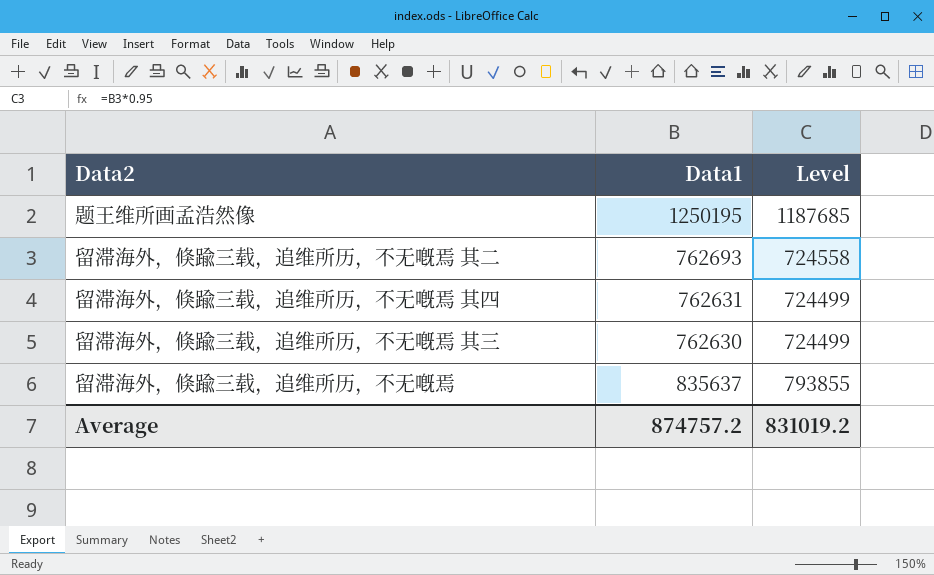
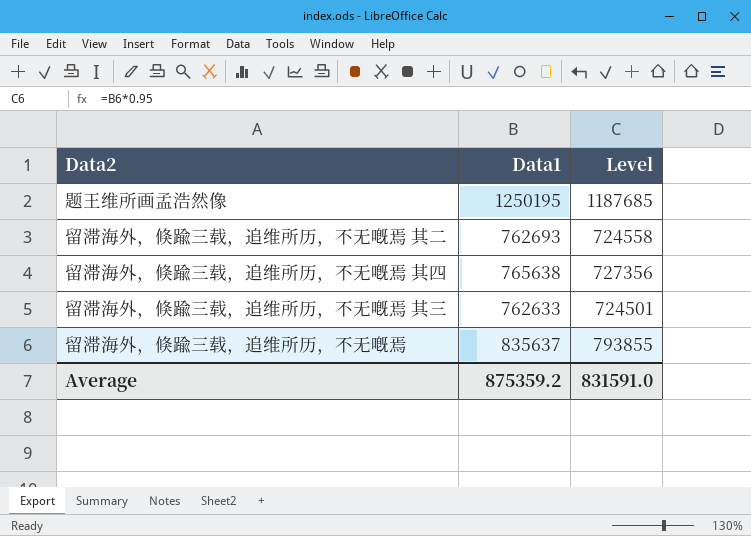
留滞海外，倏踰三载，追维所历，不无嘅焉 其四 | Data1: 762631 -> 765638
留滞海外，倏踰三载，追维所历，不无嘅焉 其四 | Level: 724499 -> 727356
留滞海外，倏踰三载，追维所历，不无嘅焉 其三 | Data1: 762630 -> 762633
留滞海外，倏踰三载，追维所历，不无嘅焉 其三 | Level: 724499 -> 724501
Average | Data1: 874757.2 -> 875359.2
Average | Level: 831019.2 -> 831591.0

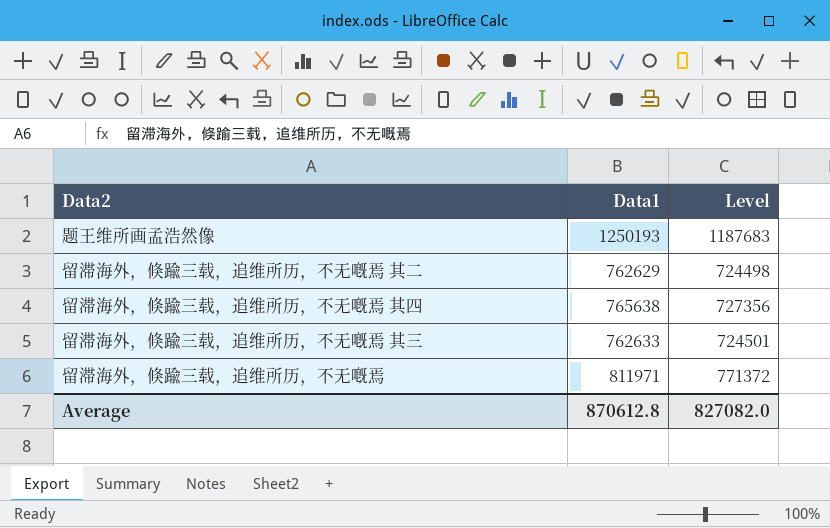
题王维所画孟浩然像 | Data1: 1250195 -> 1250193
题王维所画孟浩然像 | Level: 1187685 -> 1187683
留滞海外，倏踰三载，追维所历，不无嘅焉 其二 | Data1: 762693 -> 762629
留滞海外，倏踰三载，追维所历，不无嘅焉 其二 | Level: 724558 -> 724498
留滞海外，倏踰三载，追维所历，不无嘅焉 | Data1: 835637 -> 811971
留滞海外，倏踰三载，追维所历，不无嘅焉 | Level: 793855 -> 771372
Average | Data1: 875359.2 -> 870612.8
Average | Level: 831591.0 -> 827082.0

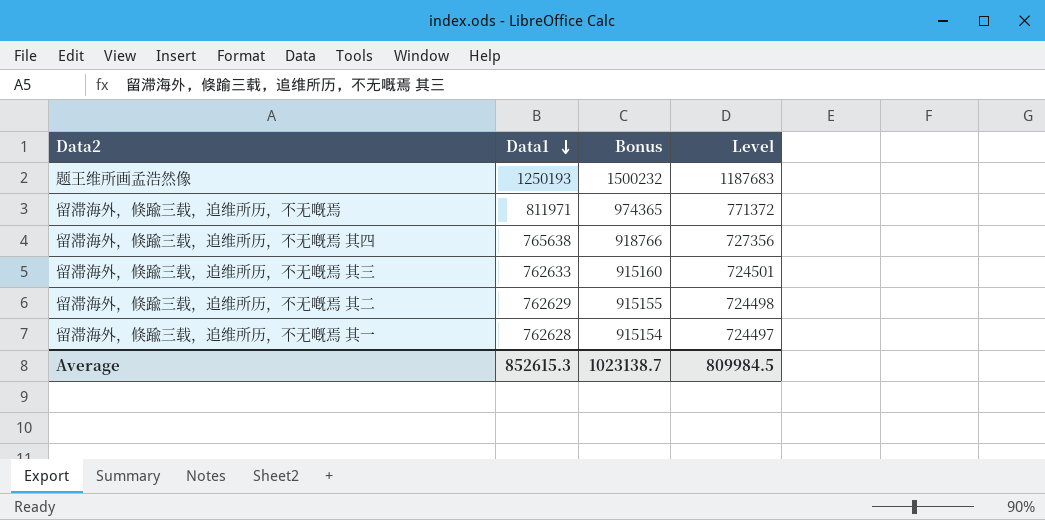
row order: none -> Data1 descending
column Bonus | formula: none -> [Data1] * 1.2
row 留滞海外，倏踰三载，追维所历，不无嘅焉 其一: none -> 762628 | 915154 | 724497
Average | Data1: 870612.8 -> 852615.3
Average | Level: 827082.0 -> 809984.5

